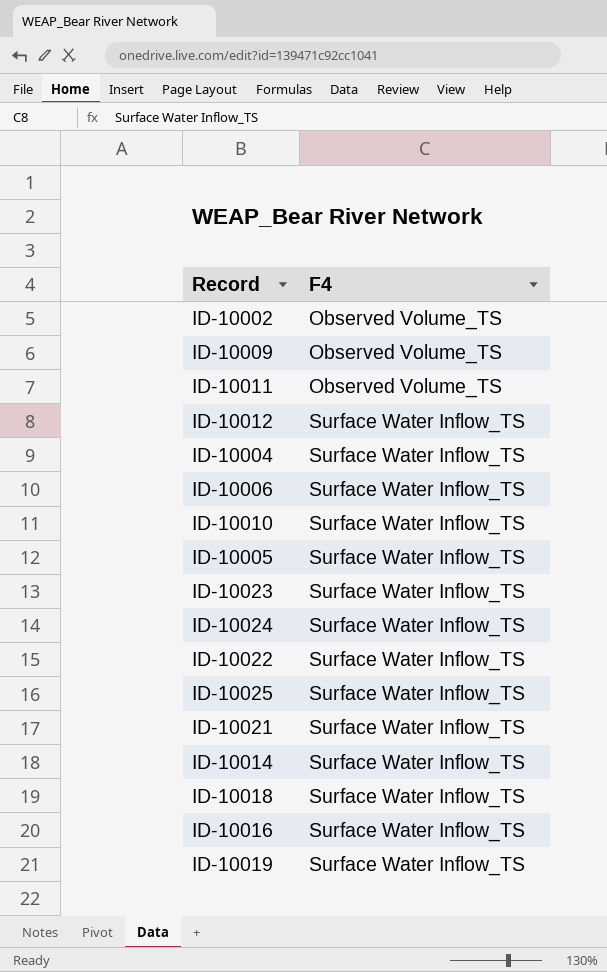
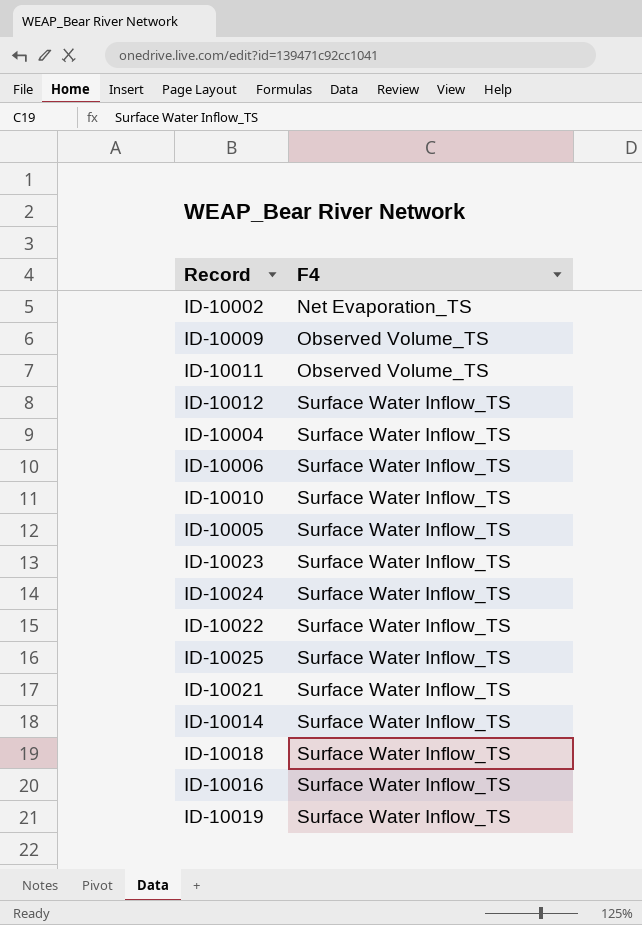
ID-10002 | F4: Observed Volume_TS -> Net Evaporation_TS

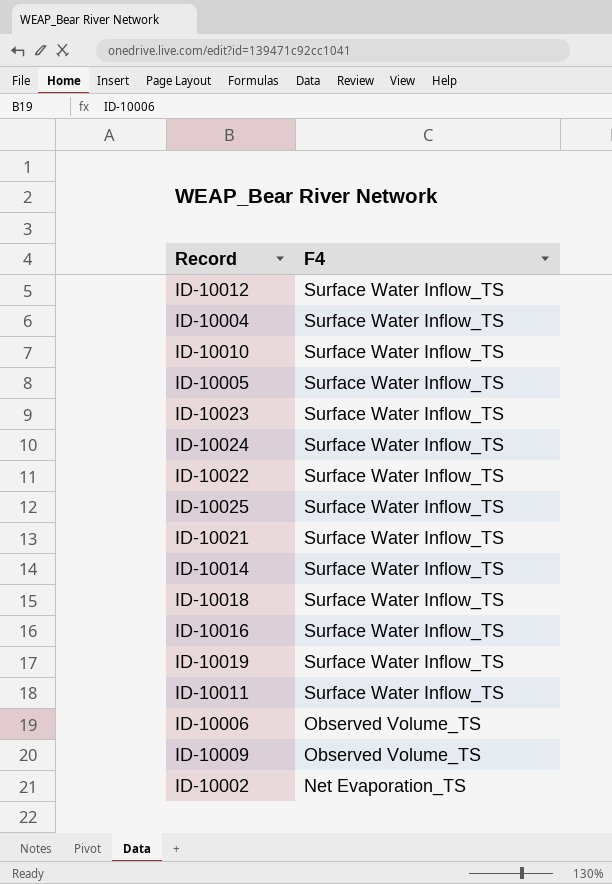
row order: F4 ascending -> F4 descending
ID-10011 | F4: Observed Volume_TS -> Surface Water Inflow_TS
ID-10006 | F4: Surface Water Inflow_TS -> Observed Volume_TS

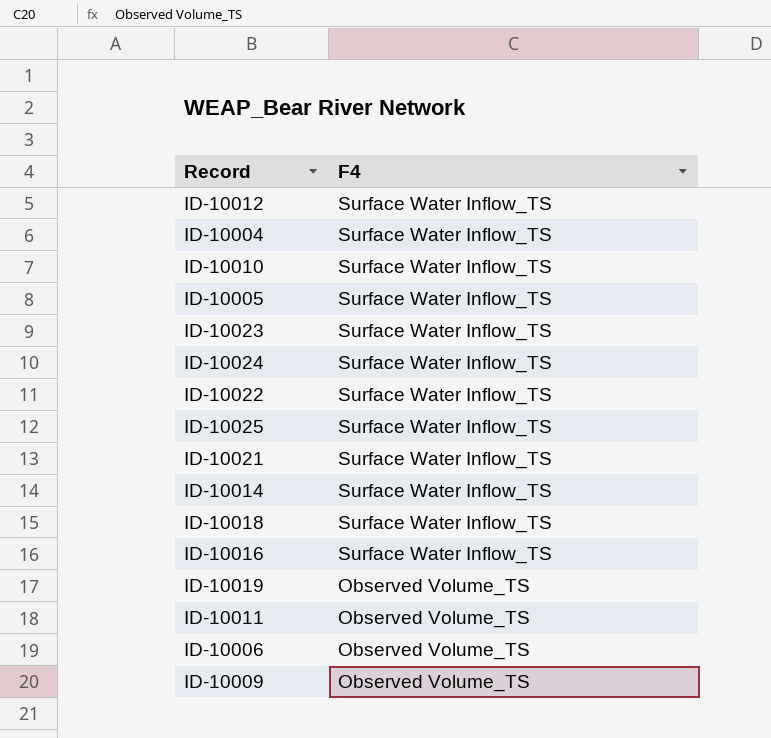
row ID-10002: Net Evaporation_TS -> none
ID-10019 | F4: Surface Water Inflow_TS -> Observed Volume_TS
ID-10011 | F4: Surface Water Inflow_TS -> Observed Volume_TS

